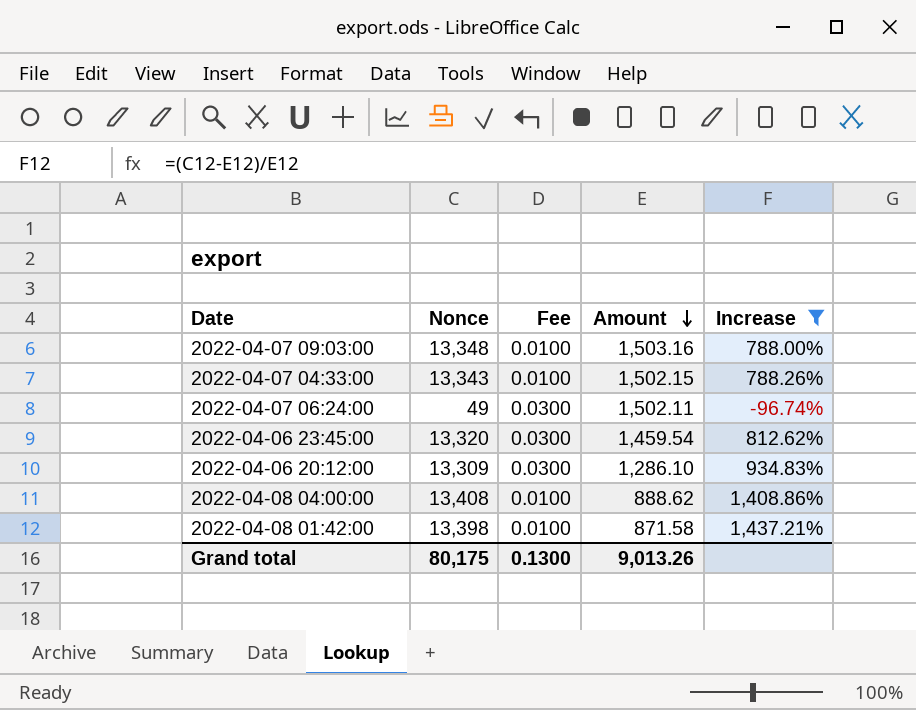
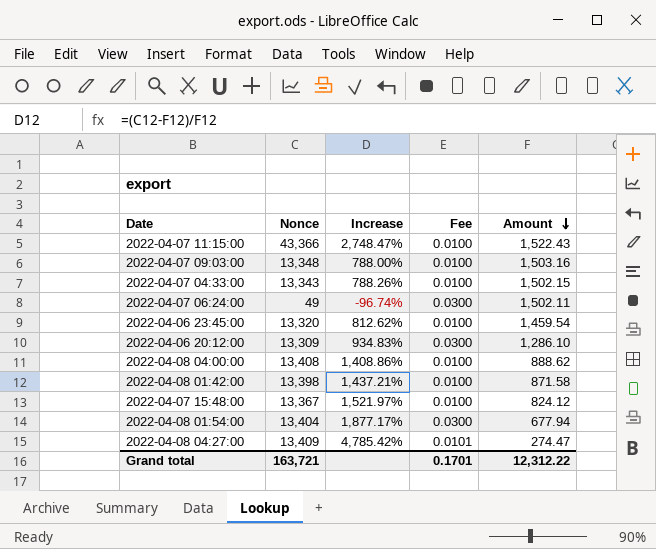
filter: Increase <= 1,437.21% -> none
column Increase | position: 5 -> 3
2022-04-06 23:45:00 | Fee: 0.0300 -> 0.0100
Grand total | Nonce: 80,175 -> 163,721
Grand total | Fee: 0.1300 -> 0.1701
Grand total | Amount: 9,013.26 -> 12,312.22

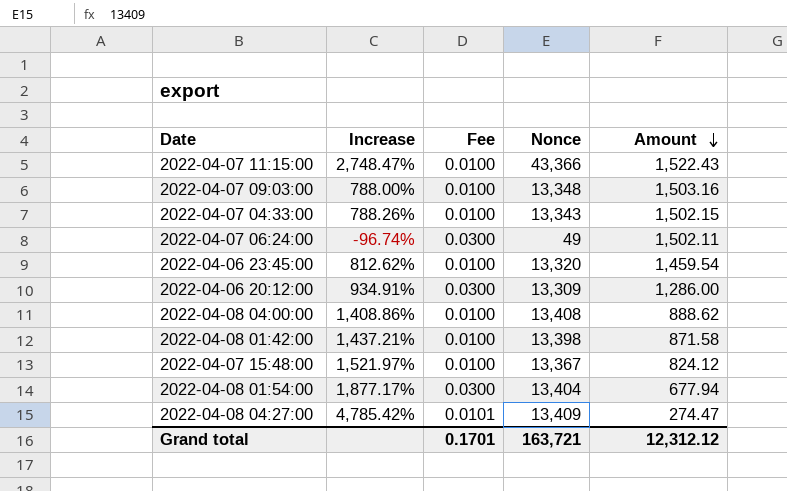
column Nonce | position: 2 -> 4
2022-04-06 20:12:00 | Increase: 934.83% -> 934.91%
2022-04-06 20:12:00 | Amount: 1,286.10 -> 1,286.00
Grand total | Amount: 12,312.22 -> 12,312.12

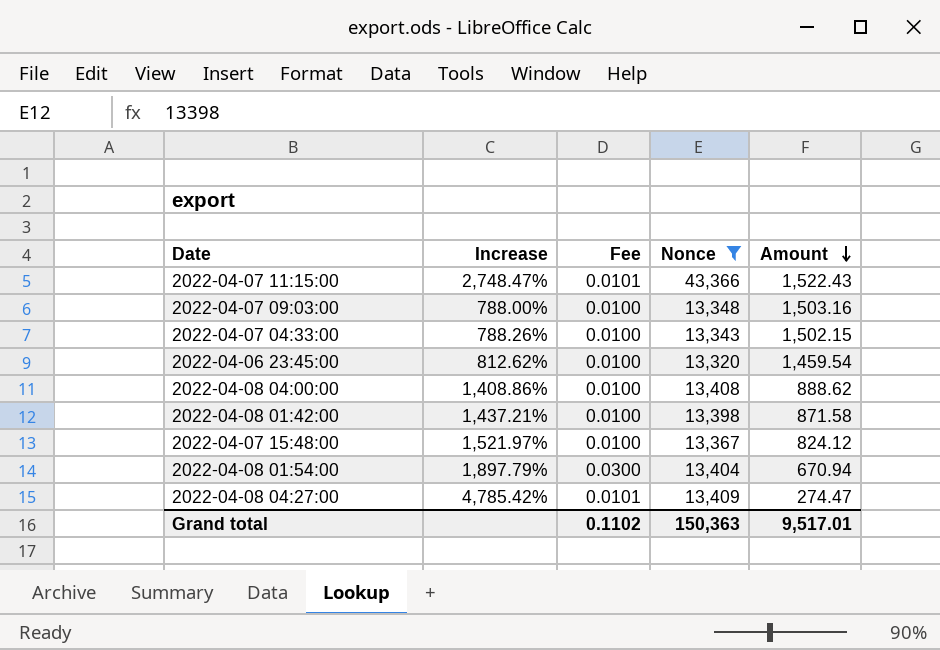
filter: none -> Nonce >= 13,320
2022-04-07 11:15:00 | Fee: 0.0100 -> 0.0101
2022-04-08 01:54:00 | Increase: 1,877.17% -> 1,897.79%
2022-04-08 01:54:00 | Amount: 677.94 -> 670.94
Grand total | Fee: 0.1701 -> 0.1102
Grand total | Nonce: 163,721 -> 150,363
Grand total | Amount: 12,312.12 -> 9,517.01

